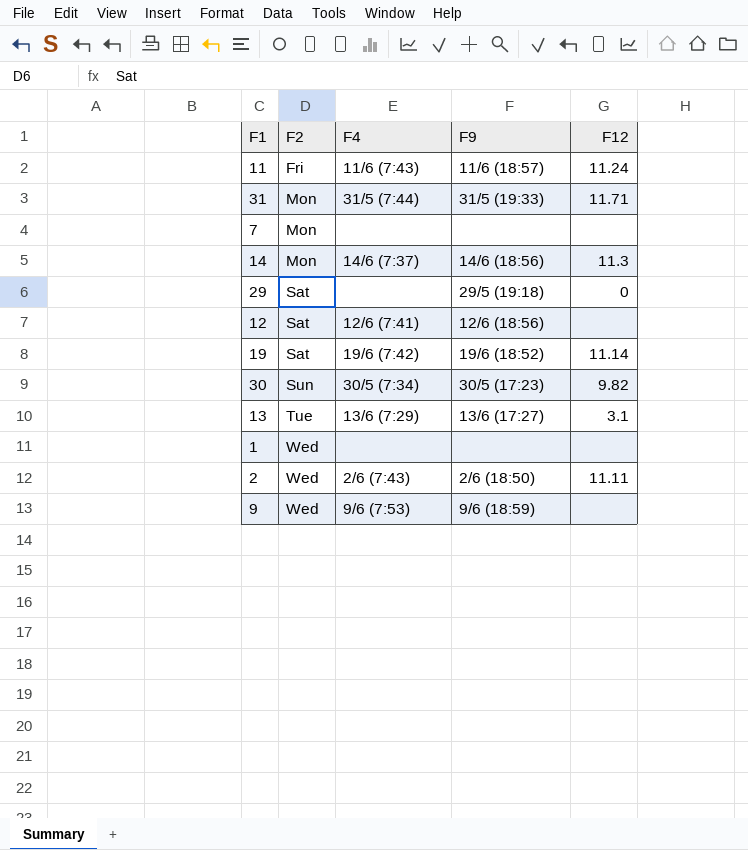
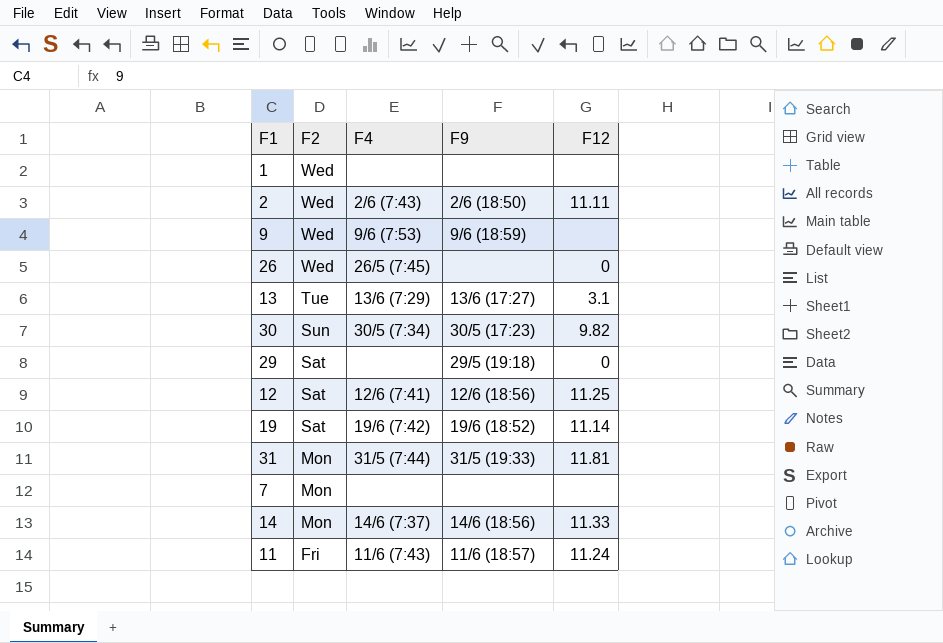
row order: F2 ascending -> F2 descending
row 26: none -> Wed | 26/5 (7:45) | none | 0
12 | F12: none -> 11.25
31 | F12: 11.71 -> 11.81
14 | F12: 11.3 -> 11.33

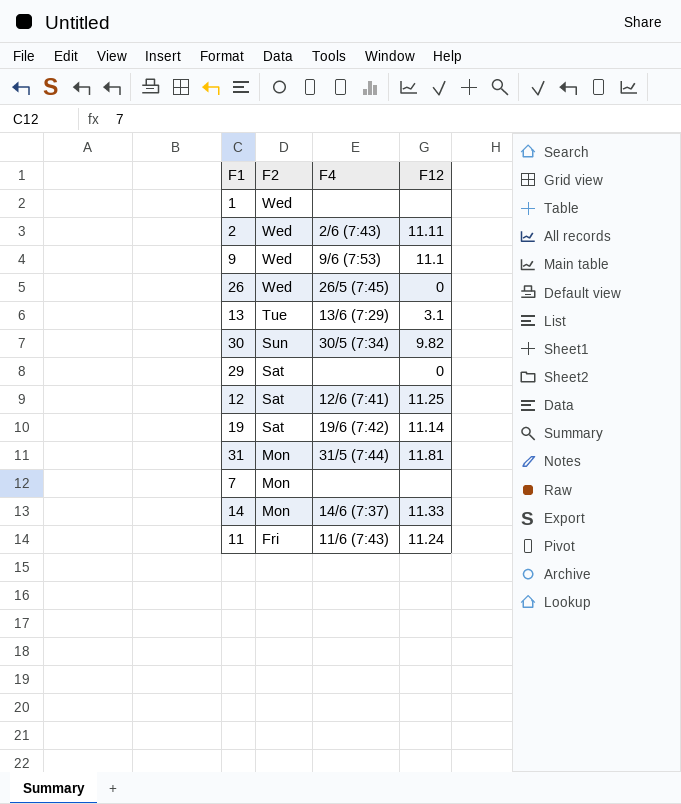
column F9 | position: 4 -> none
9 | F12: none -> 11.1

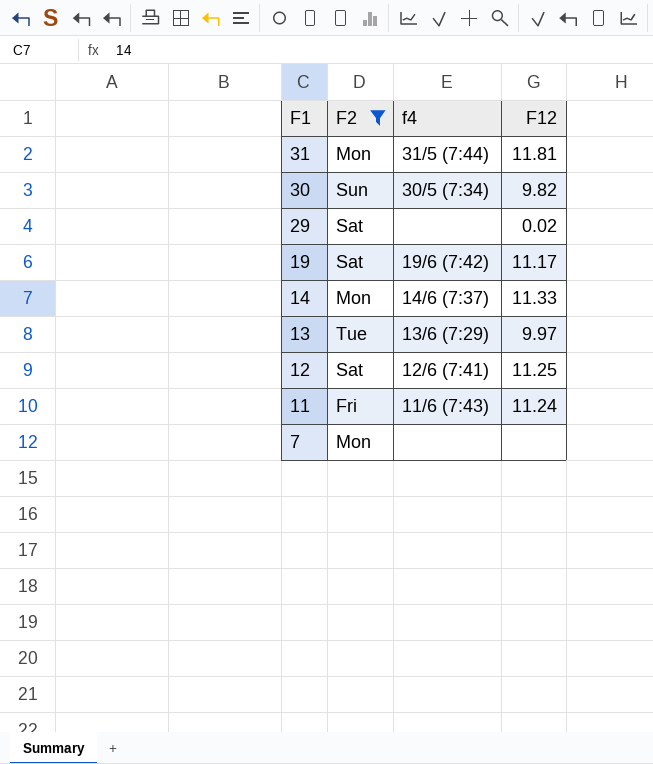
filter: none -> F2 != Wed
row order: F2 descending -> F1 descending
column name: F4 -> f4
29 | F12: 0 -> 0.02
19 | F12: 11.14 -> 11.17
13 | F12: 3.1 -> 9.97

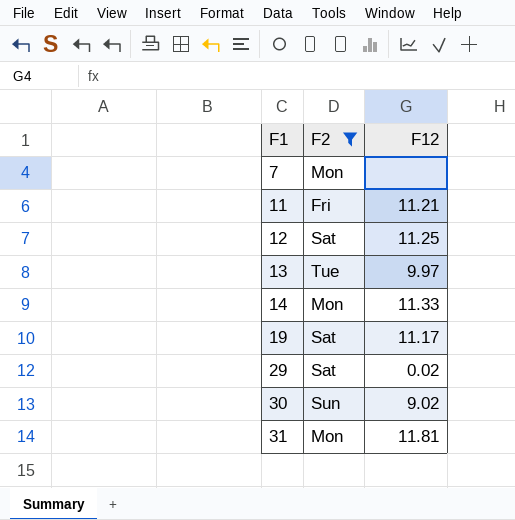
row order: F1 descending -> F1 ascending
column f4 | position: 3 -> none
11 | F12: 11.24 -> 11.21
30 | F12: 9.82 -> 9.02

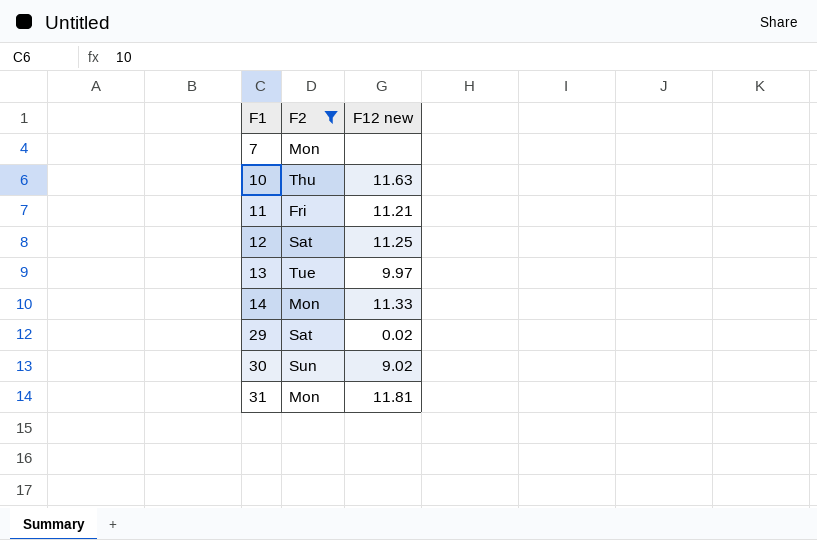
column name: F12 -> F12 new
row 19: Sat | 11.17 -> none
row 10: none -> Thu | 11.63

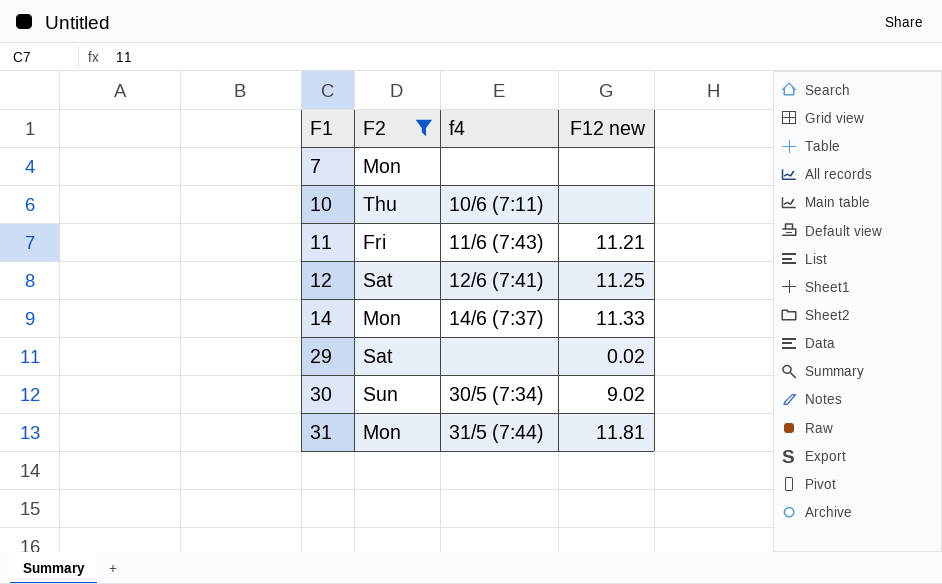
column f4 | position: none -> 3
row 13: Tue | 9.97 -> none
10 | F12 new: 11.63 -> none

